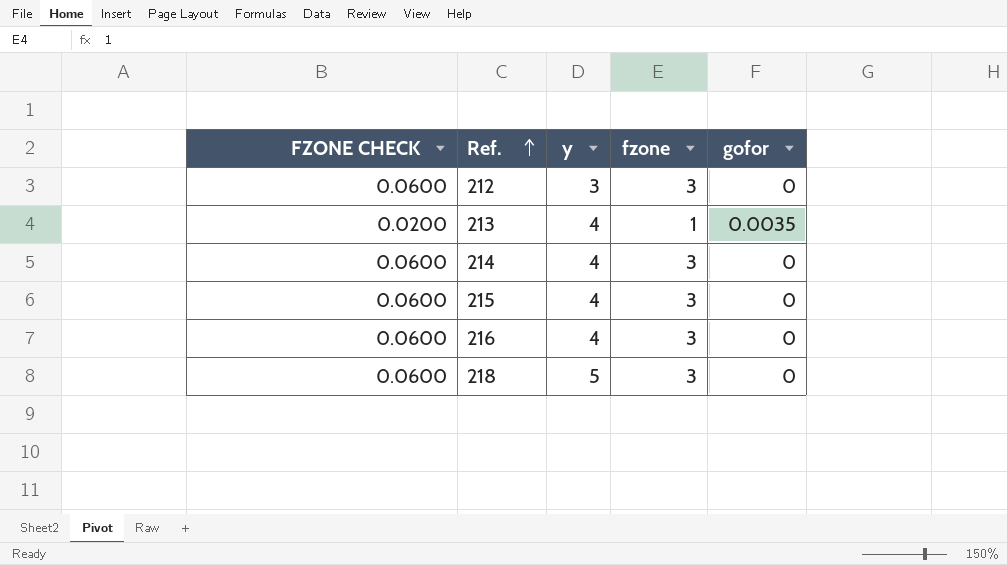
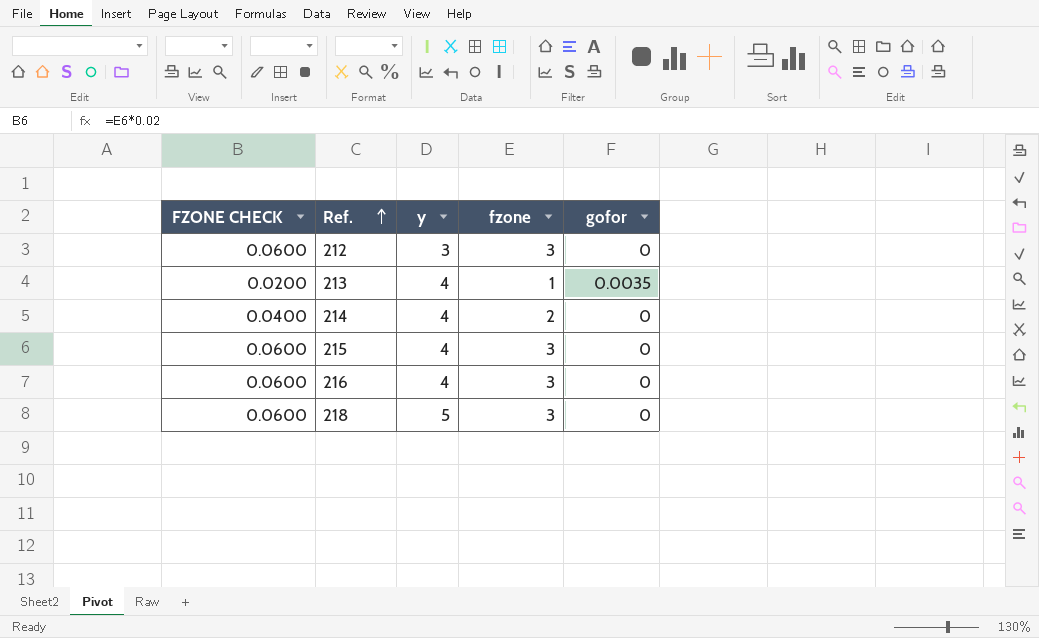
214 | FZONE CHECK: 0.0600 -> 0.0400
214 | fzone: 3 -> 2

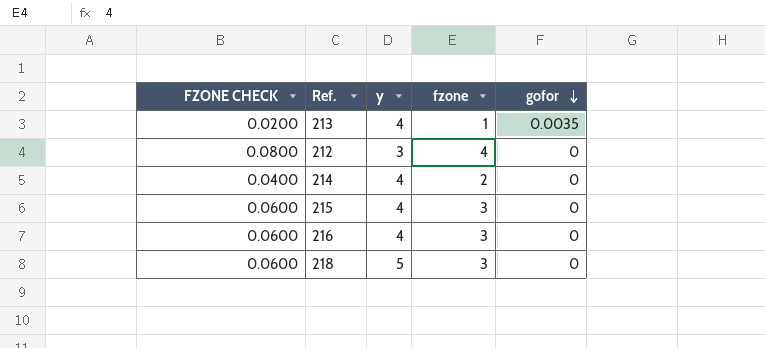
row order: Ref. ascending -> gofor descending
212 | FZONE CHECK: 0.0600 -> 0.0800
212 | fzone: 3 -> 4

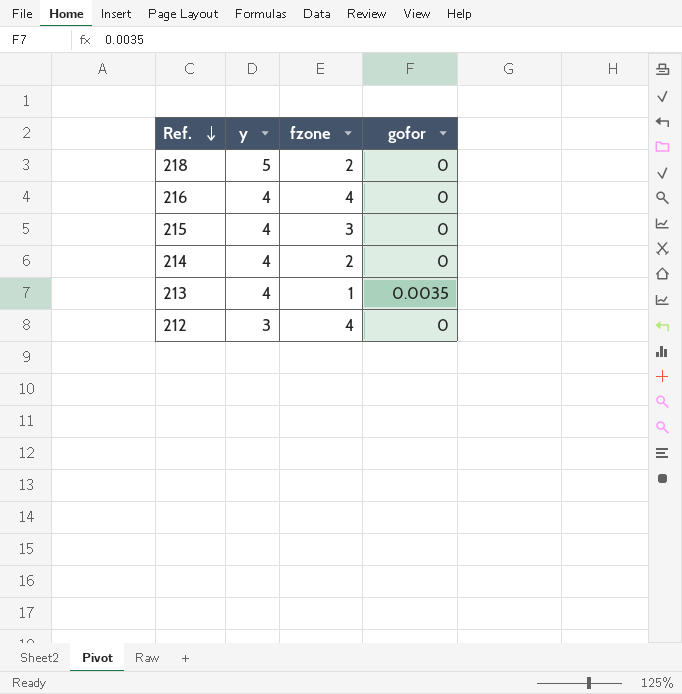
row order: gofor descending -> Ref. descending
column FZONE CHECK | formula: [fzone] * 0.02 -> none
218 | fzone: 3 -> 2
216 | fzone: 3 -> 4

